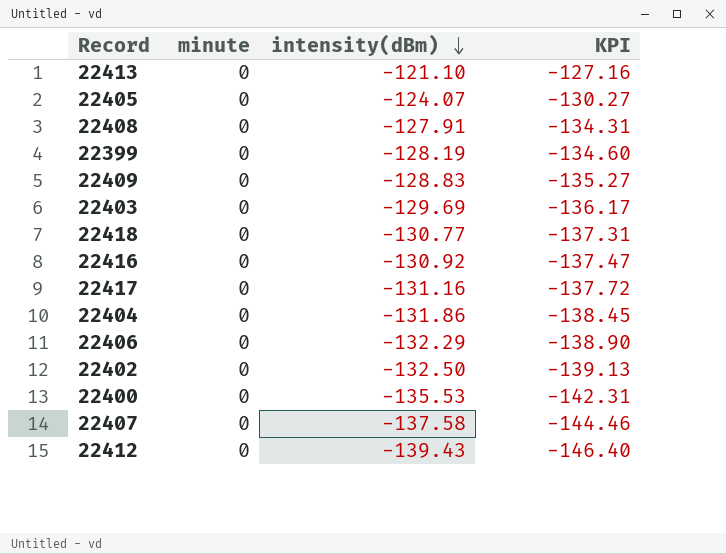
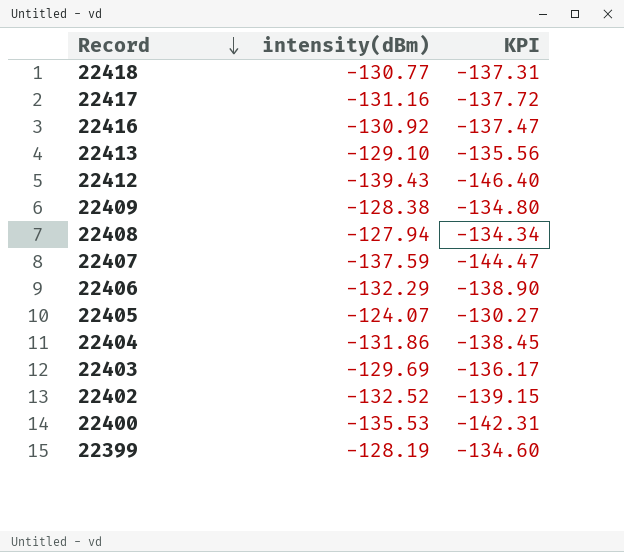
row order: intensity(dBm) descending -> Record descending
column minute | position: 2 -> none
22413 | intensity(dBm): -121.10 -> -129.10
22413 | KPI: -127.16 -> -135.56
22409 | intensity(dBm): -128.83 -> -128.38
22409 | KPI: -135.27 -> -134.80
22408 | intensity(dBm): -127.91 -> -127.94
22408 | KPI: -134.31 -> -134.34
22407 | intensity(dBm): -137.58 -> -137.59
22407 | KPI: -144.46 -> -144.47
22402 | intensity(dBm): -132.50 -> -132.52
22402 | KPI: -139.13 -> -139.15

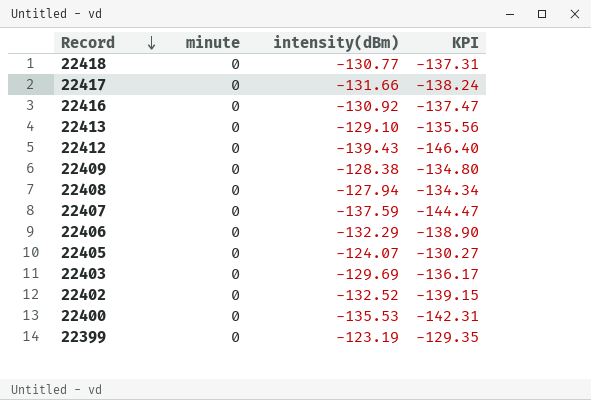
column minute | position: none -> 2
row 22404: -131.86 | -138.45 -> none
22417 | intensity(dBm): -131.16 -> -131.66
22417 | KPI: -137.72 -> -138.24
22399 | intensity(dBm): -128.19 -> -123.19
22399 | KPI: -134.60 -> -129.35

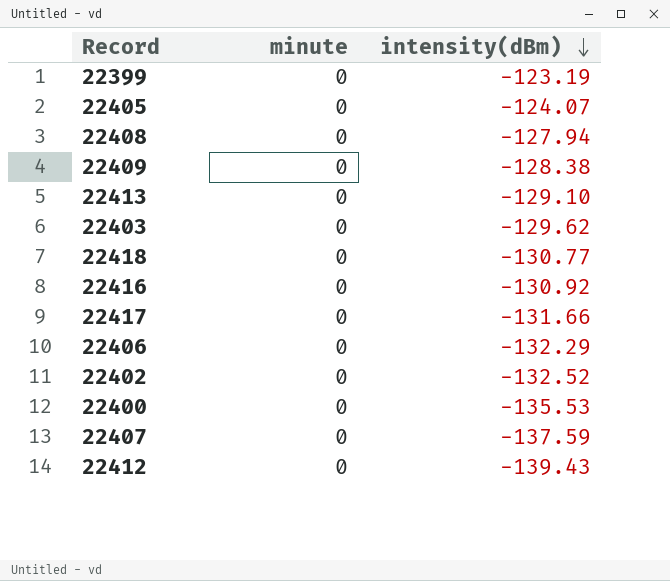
row order: Record descending -> intensity(dBm) descending
column KPI | formula: [intensity(dBm)] * 1.05 -> none
22403 | intensity(dBm): -129.69 -> -129.62

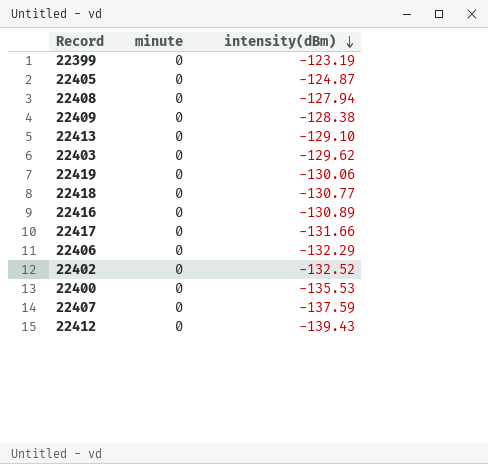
22405 | intensity(dBm): -124.07 -> -124.87
row 22419: none -> 0 | -130.06
22416 | intensity(dBm): -130.92 -> -130.89

